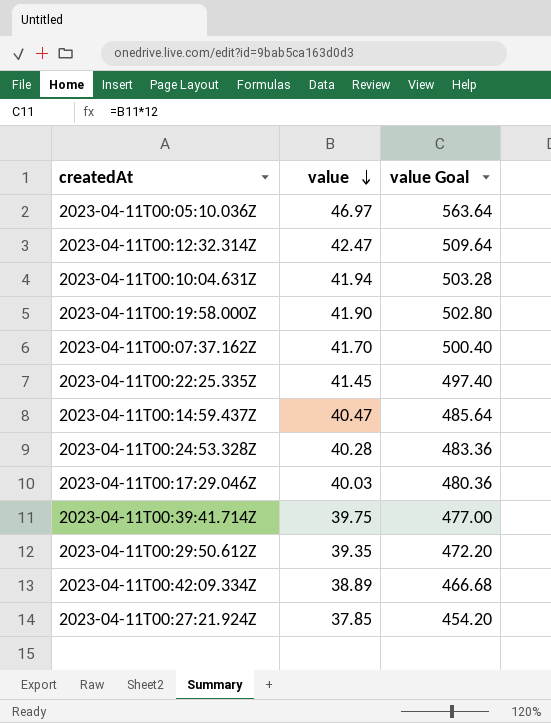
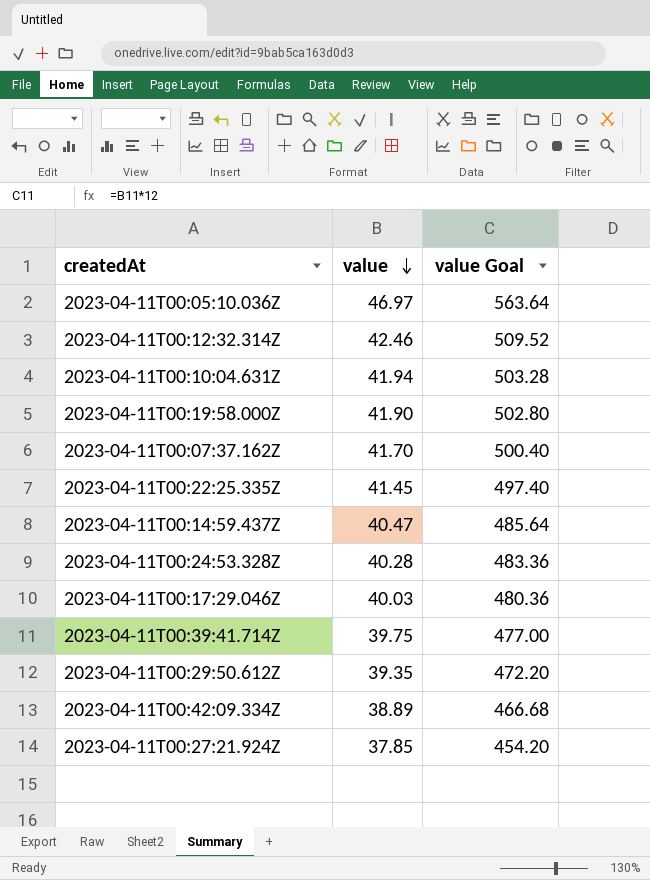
2023-04-11T00:12:32.314Z | value: 42.47 -> 42.46
2023-04-11T00:12:32.314Z | value Goal: 509.64 -> 509.52

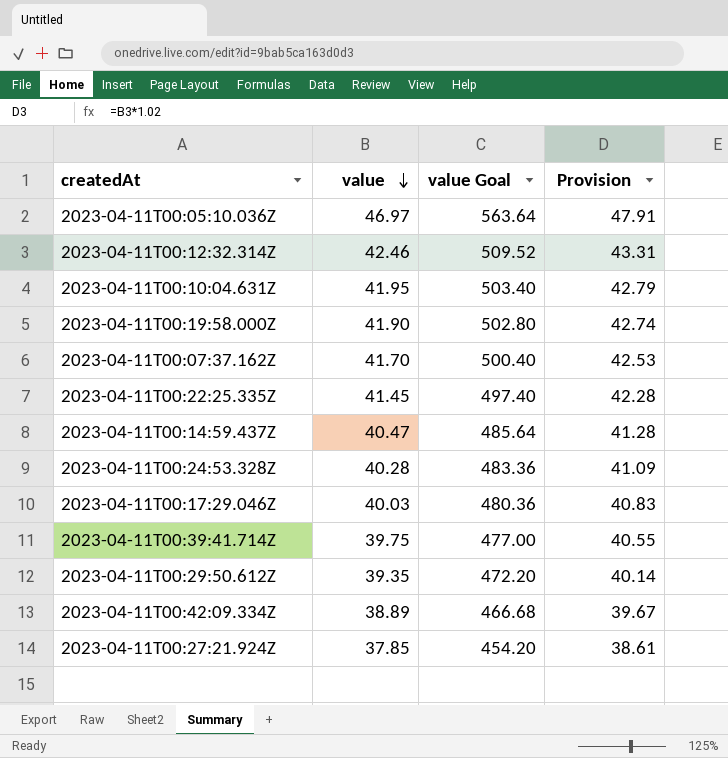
column Provision | formula: none -> [value] * 1.02
2023-04-11T00:10:04.631Z | value: 41.94 -> 41.95
2023-04-11T00:10:04.631Z | value Goal: 503.28 -> 503.40

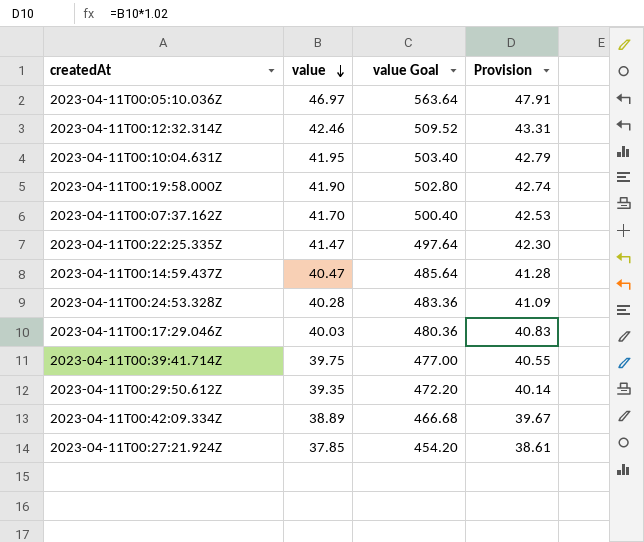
2023-04-11T00:22:25.335Z | value: 41.45 -> 41.47
2023-04-11T00:22:25.335Z | value Goal: 497.40 -> 497.64
2023-04-11T00:22:25.335Z | Provision: 42.28 -> 42.30

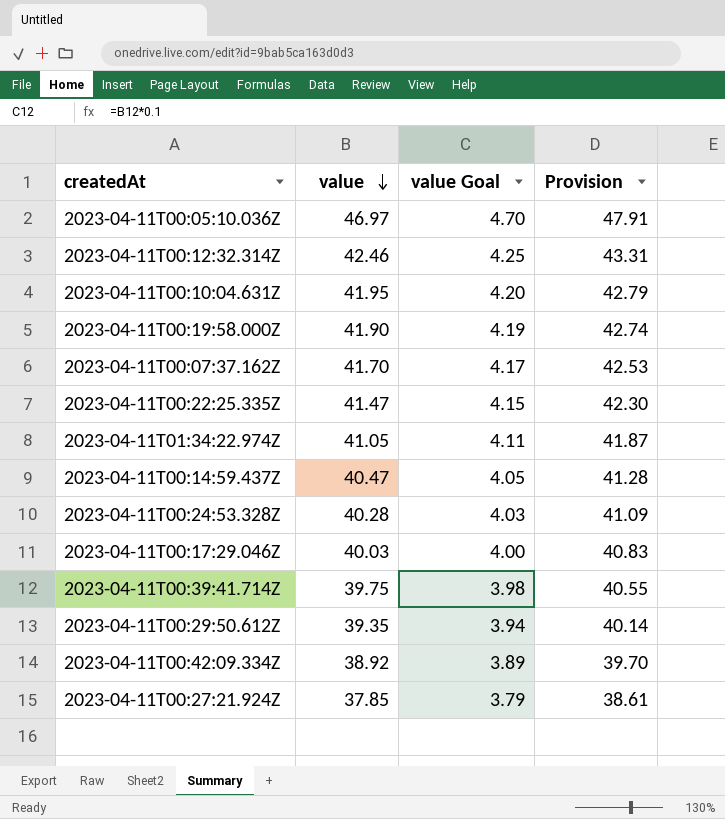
column value Goal | formula: [value] * 12 -> [value] * 0.1
row 2023-04-11T01:34:22.974Z: none -> 41.05 | 4.11 | 41.87
2023-04-11T00:42:09.334Z | value: 38.89 -> 38.92
2023-04-11T00:42:09.334Z | Provision: 39.67 -> 39.70

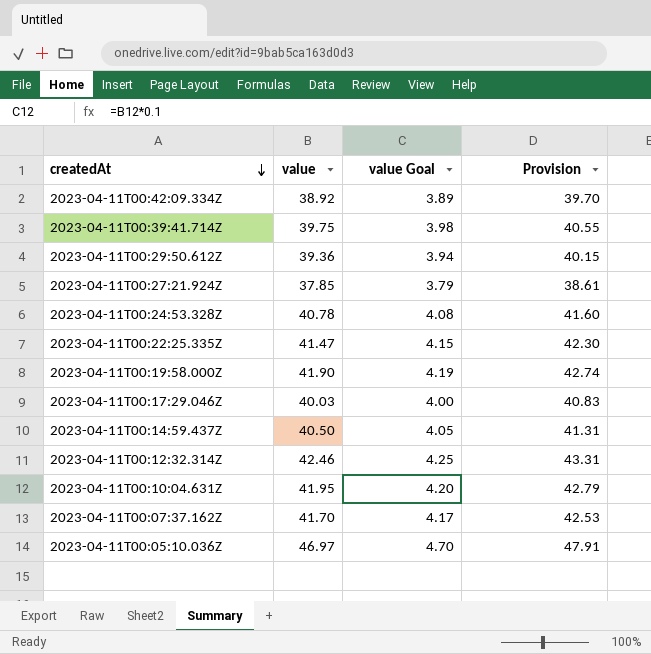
row order: value descending -> createdAt descending
row 2023-04-11T01:34:22.974Z: 41.05 | 4.11 | 41.87 -> none
2023-04-11T00:29:50.612Z | value: 39.35 -> 39.36
2023-04-11T00:29:50.612Z | Provision: 40.14 -> 40.15
2023-04-11T00:24:53.328Z | value: 40.28 -> 40.78
2023-04-11T00:24:53.328Z | value Goal: 4.03 -> 4.08
2023-04-11T00:24:53.328Z | Provision: 41.09 -> 41.60
2023-04-11T00:14:59.437Z | value: 40.47 -> 40.50
2023-04-11T00:14:59.437Z | Provision: 41.28 -> 41.31

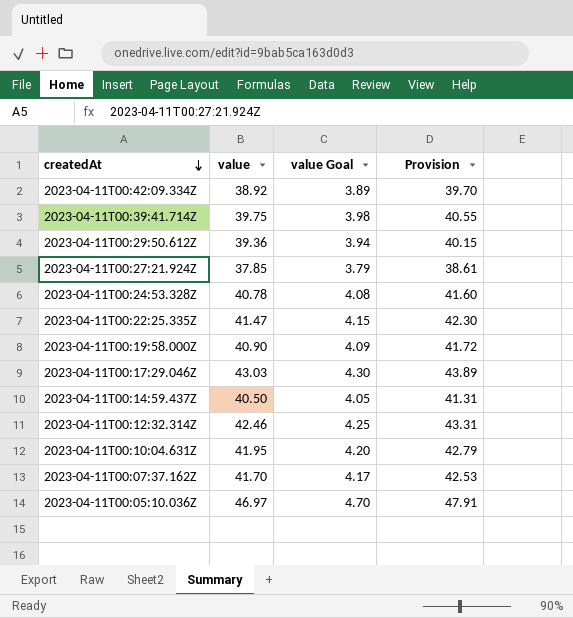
2023-04-11T00:19:58.000Z | value: 41.90 -> 40.90
2023-04-11T00:19:58.000Z | value Goal: 4.19 -> 4.09
2023-04-11T00:19:58.000Z | Provision: 42.74 -> 41.72
2023-04-11T00:17:29.046Z | value: 40.03 -> 43.03
2023-04-11T00:17:29.046Z | value Goal: 4.00 -> 4.30
2023-04-11T00:17:29.046Z | Provision: 40.83 -> 43.89

